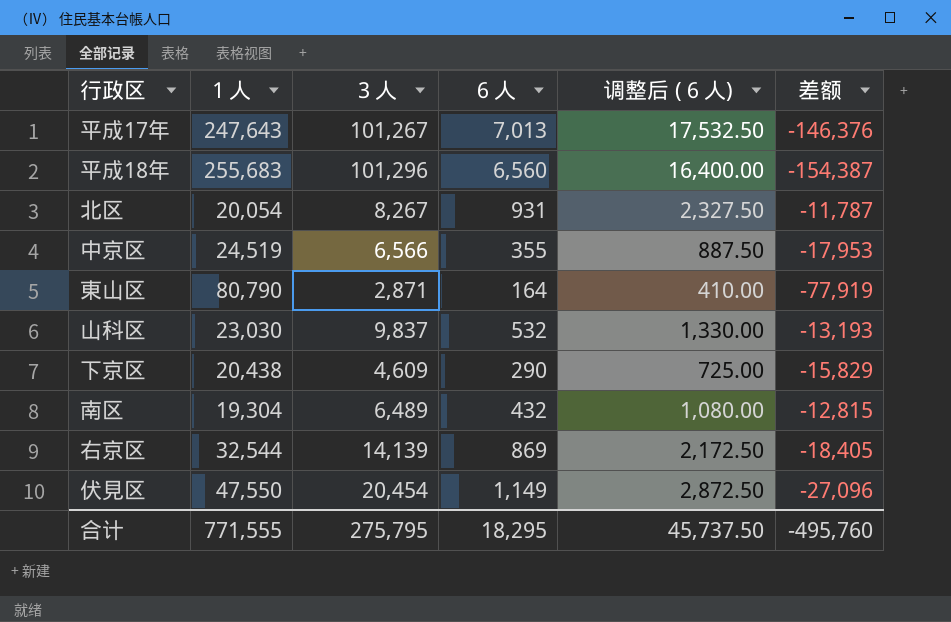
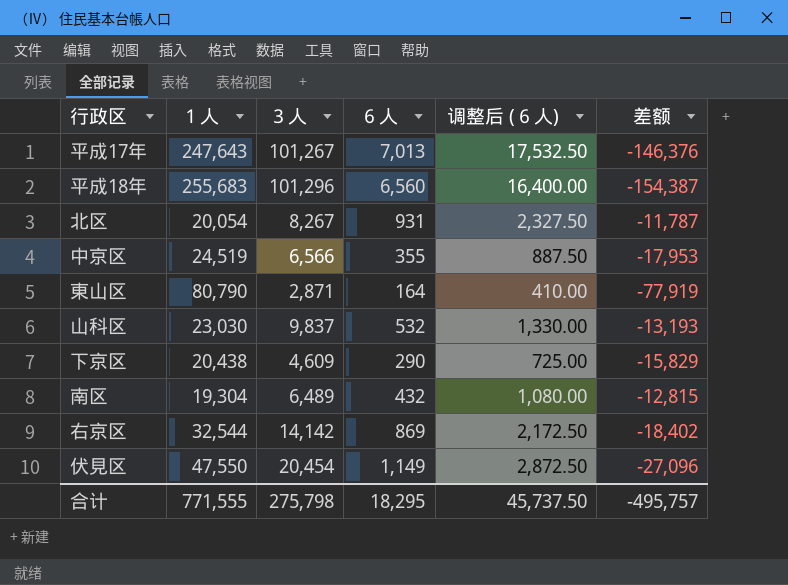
右京区 | ３人: 14,139 -> 14,142
右京区 | 差额: -18,405 -> -18,402
合计 | ３人: 275,795 -> 275,798
合计 | 差额: -495,760 -> -495,757

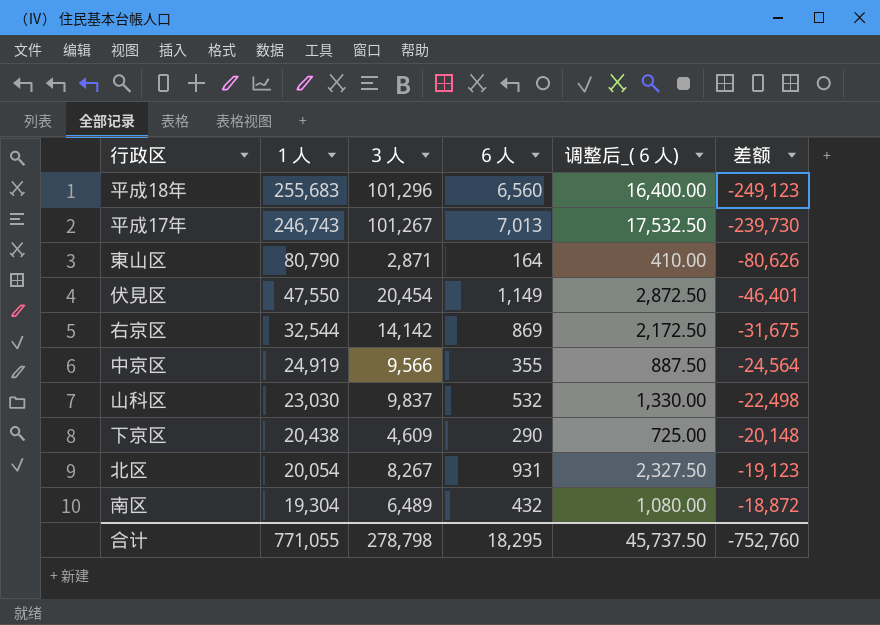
row order: none -> １人 descending
column name: 调整后 (６人) -> 调整后_(６人)
column 差额 | formula: [３人] - [１人] -> [６人] - [１人]
平成17年 | １人: 247,643 -> 246,743
中京区 | １人: 24,519 -> 24,919
中京区 | ３人: 6,566 -> 9,566
合计 | １人: 771,555 -> 771,055
合计 | ３人: 275,798 -> 278,798
合计 | 差额: -495,757 -> -752,760

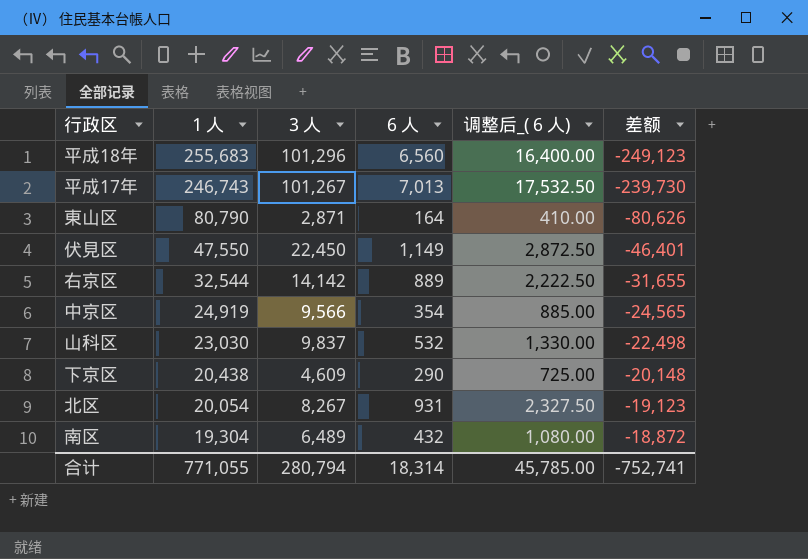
伏見区 | ３人: 20,454 -> 22,450
右京区 | ６人: 869 -> 889
右京区 | 调整后_(６人): 2,172.50 -> 2,222.50
右京区 | 差额: -31,675 -> -31,655
中京区 | ６人: 355 -> 354
中京区 | 调整后_(６人): 887.50 -> 885.00
中京区 | 差额: -24,564 -> -24,565
合计 | ３人: 278,798 -> 280,794
合计 | ６人: 18,295 -> 18,314
合计 | 调整后_(６人): 45,737.50 -> 45,785.00
合计 | 差额: -752,760 -> -752,741

